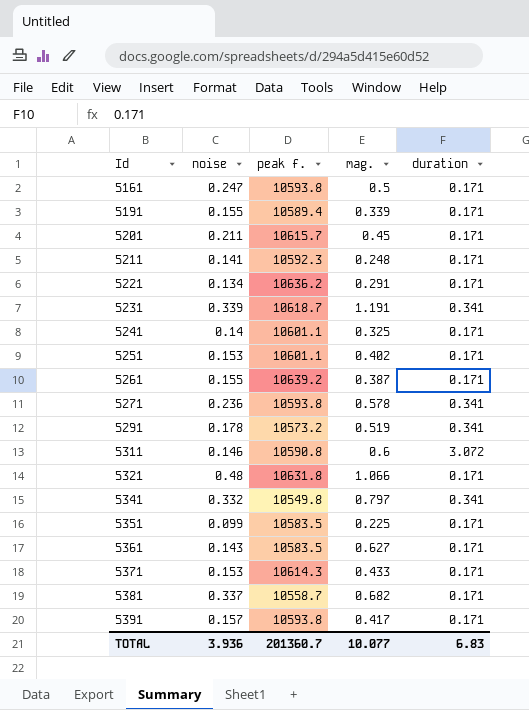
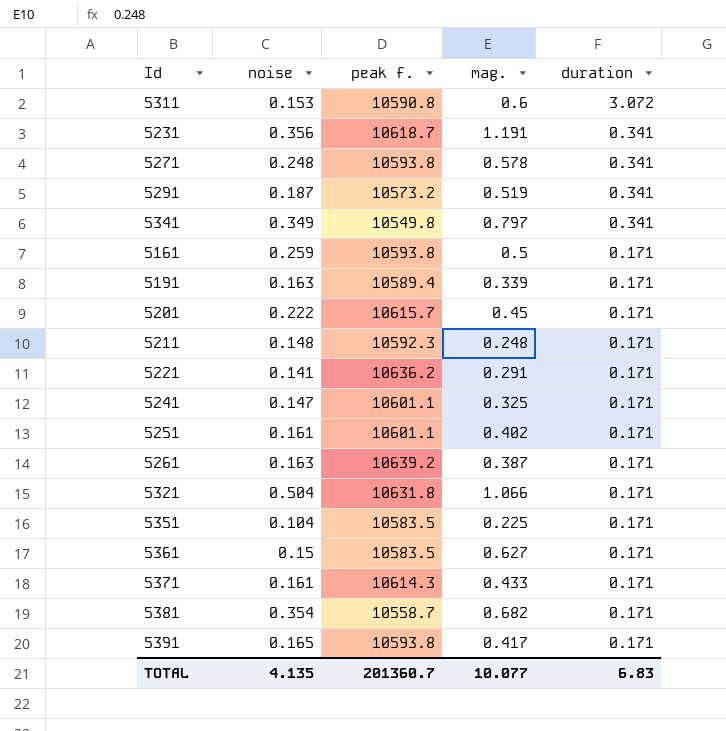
row order: Id ascending -> duration descending
5311 | noise: 0.146 -> 0.153
5231 | noise: 0.339 -> 0.356
5271 | noise: 0.236 -> 0.248
5291 | noise: 0.178 -> 0.187
5341 | noise: 0.332 -> 0.349
5161 | noise: 0.247 -> 0.259
5191 | noise: 0.155 -> 0.163
5201 | noise: 0.211 -> 0.222
5211 | noise: 0.141 -> 0.148
5221 | noise: 0.134 -> 0.141
5241 | noise: 0.14 -> 0.147
5251 | noise: 0.153 -> 0.161
5261 | noise: 0.155 -> 0.163
5321 | noise: 0.48 -> 0.504
5351 | noise: 0.099 -> 0.104
5361 | noise: 0.143 -> 0.15
5371 | noise: 0.153 -> 0.161
5381 | noise: 0.337 -> 0.354
5391 | noise: 0.157 -> 0.165
TOTAL | noise: 3.936 -> 4.135

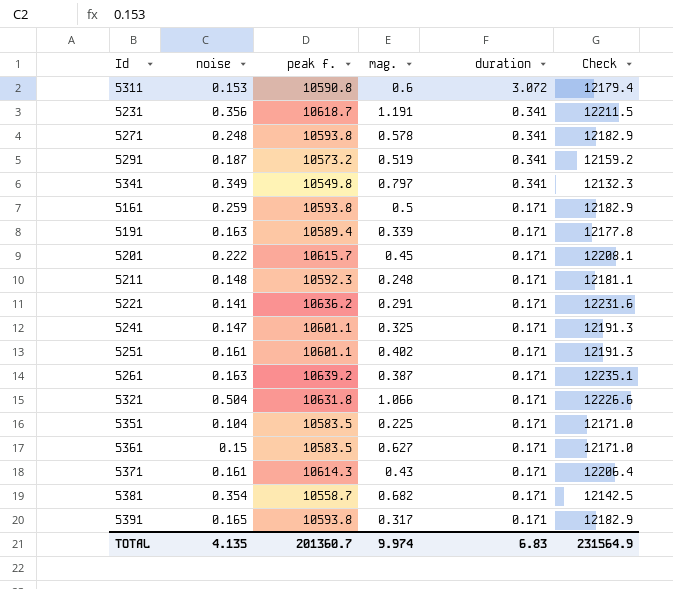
column Check | formula: none -> [peak f.] * 1.15
5371 | mag.: 0.433 -> 0.43
5391 | mag.: 0.417 -> 0.317
TOTAL | mag.: 10.077 -> 9.974

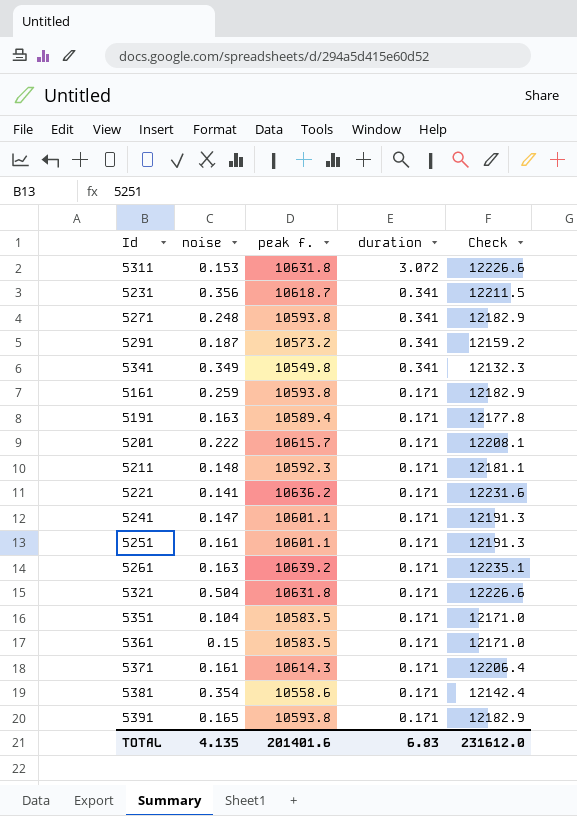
column mag. | position: 4 -> none
5311 | peak f.: 10590.8 -> 10631.8
5311 | Check: 12179.4 -> 12226.6
5381 | peak f.: 10558.7 -> 10558.6
5381 | Check: 12142.5 -> 12142.4
TOTAL | peak f.: 201360.7 -> 201401.6
TOTAL | Check: 231564.9 -> 231612.0

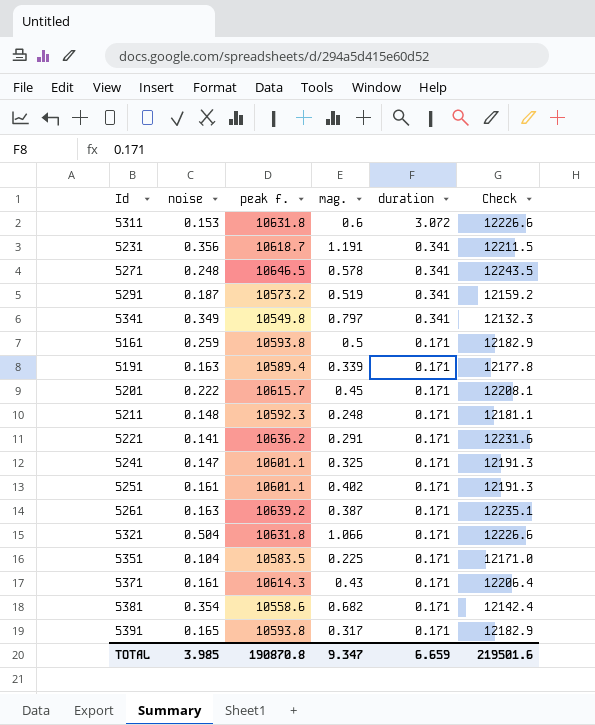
column mag. | position: none -> 4
row 5361: 0.15 | 10583.5 | 0.171 | 12171.0 -> none
5271 | peak f.: 10593.8 -> 10646.5
5271 | Check: 12182.9 -> 12243.5
TOTAL | noise: 4.135 -> 3.985
TOTAL | peak f.: 201401.6 -> 190870.8
TOTAL | duration: 6.83 -> 6.659
TOTAL | Check: 231612.0 -> 219501.6

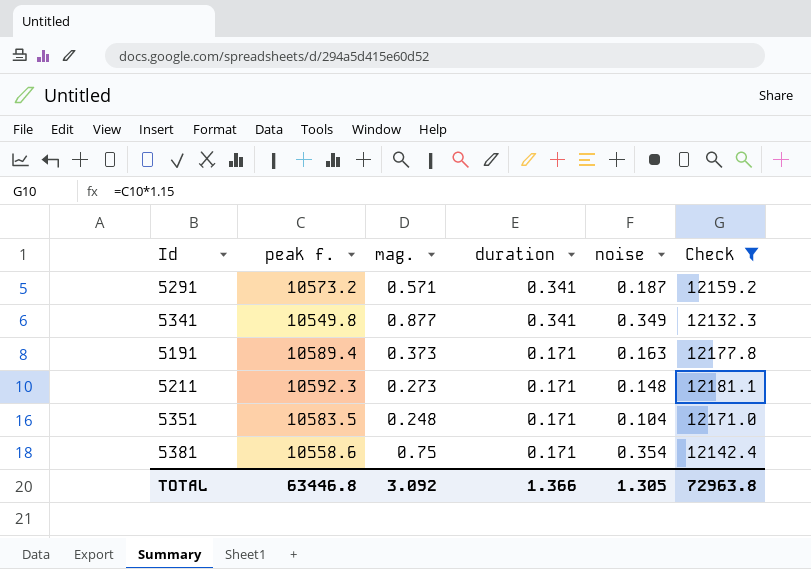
filter: none -> Check <= 12181.1
column noise | position: 2 -> 5
5291 | mag.: 0.519 -> 0.571
5341 | mag.: 0.797 -> 0.877
5191 | mag.: 0.339 -> 0.373
5211 | mag.: 0.248 -> 0.273
5351 | mag.: 0.225 -> 0.248
5381 | mag.: 0.682 -> 0.75
TOTAL | peak f.: 190870.8 -> 63446.8
TOTAL | mag.: 9.347 -> 3.092
TOTAL | duration: 6.659 -> 1.366
TOTAL | noise: 3.985 -> 1.305
TOTAL | Check: 219501.6 -> 72963.8

